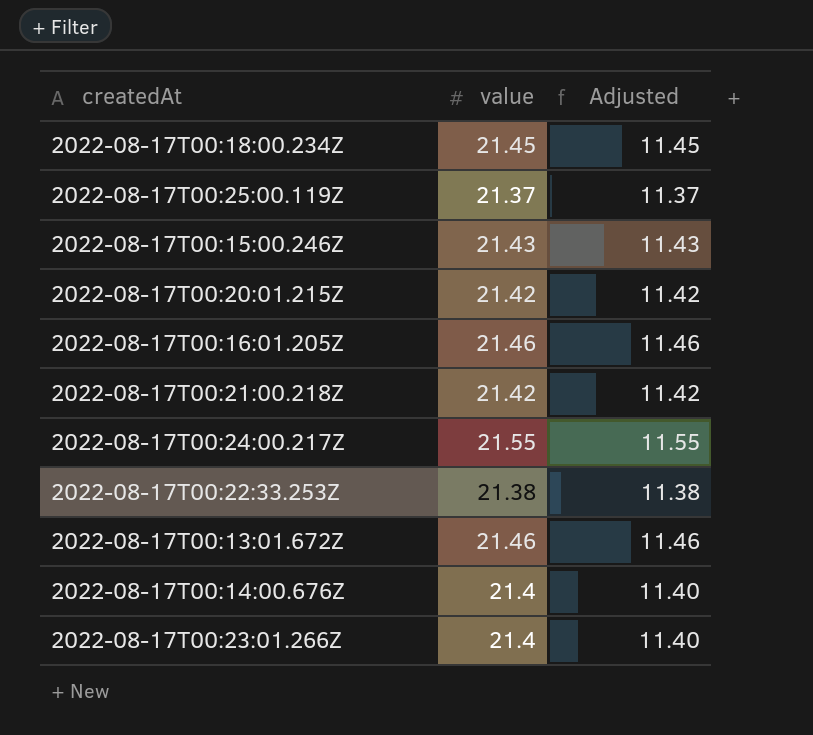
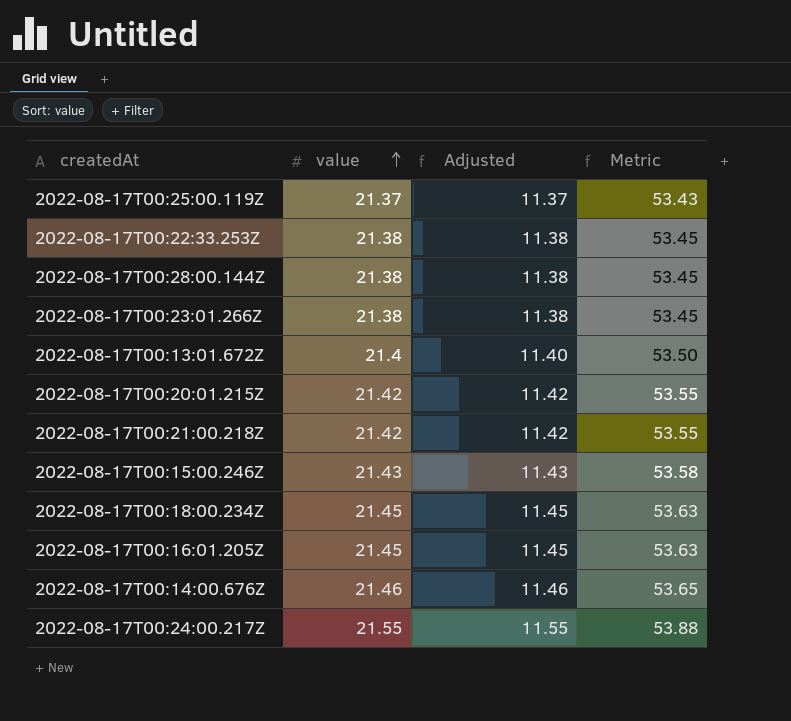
row order: none -> value ascending
column Metric | formula: none -> [value] * 2.5
row 2022-08-17T00:28:00.144Z: none -> 21.38 | 11.38 | 53.45
2022-08-17T00:23:01.266Z | value: 21.4 -> 21.38
2022-08-17T00:23:01.266Z | Adjusted: 11.40 -> 11.38
2022-08-17T00:13:01.672Z | value: 21.46 -> 21.4
2022-08-17T00:13:01.672Z | Adjusted: 11.46 -> 11.40
2022-08-17T00:16:01.205Z | value: 21.46 -> 21.45
2022-08-17T00:16:01.205Z | Adjusted: 11.46 -> 11.45
2022-08-17T00:14:00.676Z | value: 21.4 -> 21.46
2022-08-17T00:14:00.676Z | Adjusted: 11.40 -> 11.46

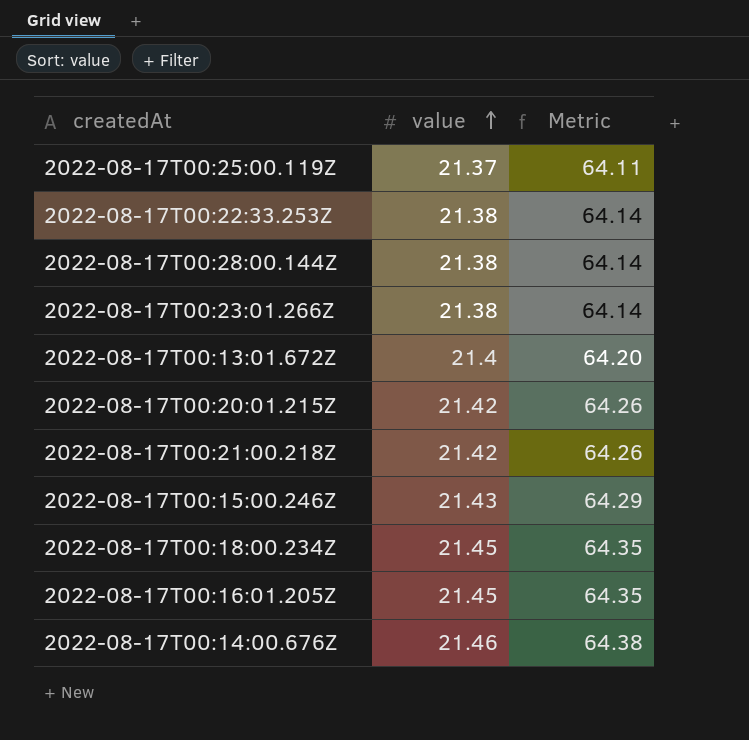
column Adjusted | formula: [value] - 10 -> none
column Metric | formula: [value] * 2.5 -> [value] * 3
row 2022-08-17T00:24:00.217Z: 21.55 | 11.55 | 53.88 -> none

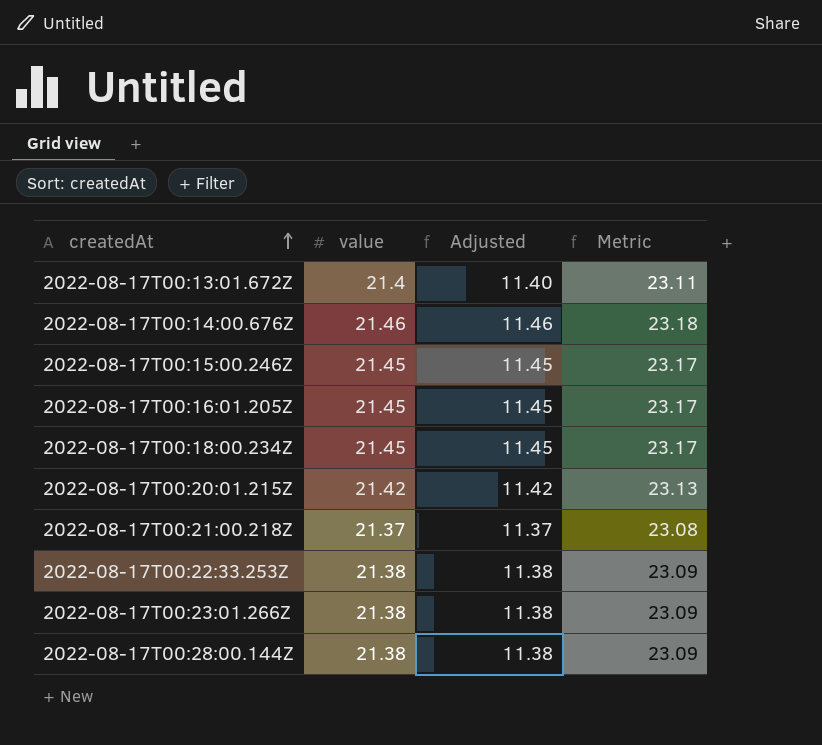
row order: value ascending -> createdAt ascending
column Adjusted | formula: none -> [value] - 10
column Metric | formula: [value] * 3 -> [value] * 1.08
row 2022-08-17T00:25:00.119Z: 21.37 | 64.11 -> none
2022-08-17T00:15:00.246Z | value: 21.43 -> 21.45
2022-08-17T00:21:00.218Z | value: 21.42 -> 21.37

